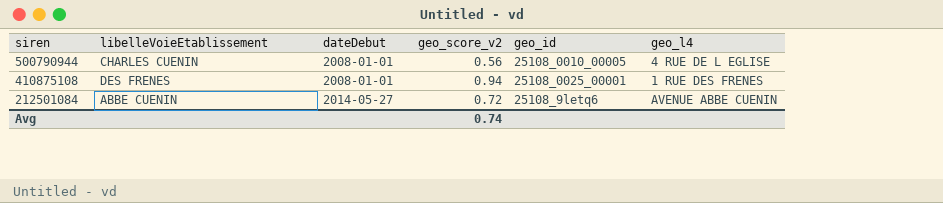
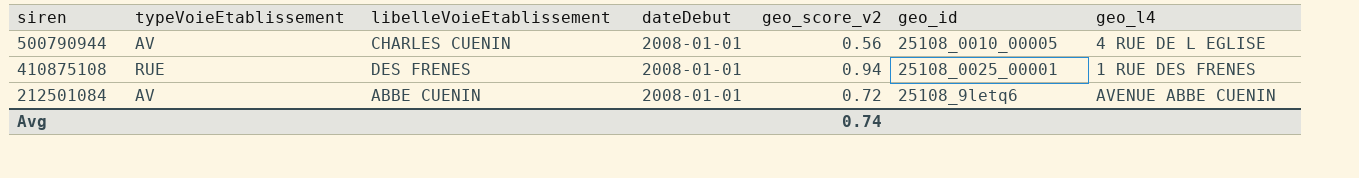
column typeVoieEtablissement | position: none -> 2
212501084 | dateDebut: 2014-05-27 -> 2008-01-01

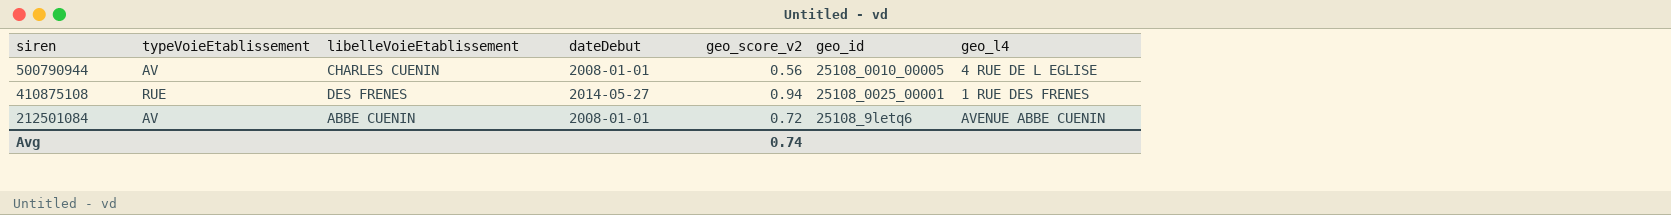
410875108 | dateDebut: 2008-01-01 -> 2014-05-27

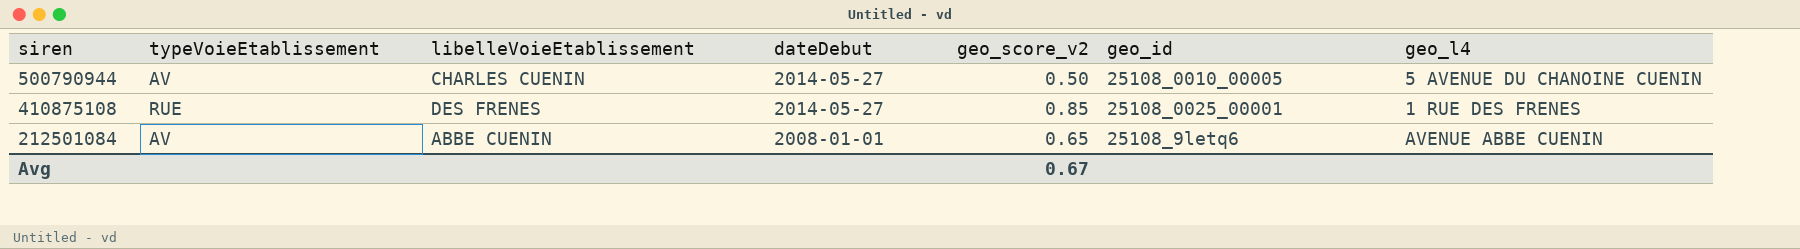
500790944 | dateDebut: 2008-01-01 -> 2014-05-27
500790944 | geo_score_v2: 0.56 -> 0.50
500790944 | geo_l4: 4 RUE DE L EGLISE -> 5 AVENUE DU CHANOINE CUENIN
410875108 | geo_score_v2: 0.94 -> 0.85
212501084 | geo_score_v2: 0.72 -> 0.65
Avg | geo_score_v2: 0.74 -> 0.67

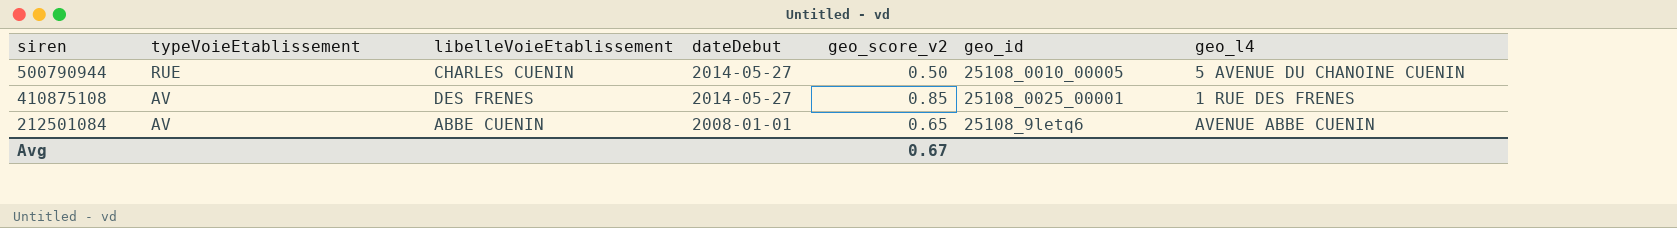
500790944 | typeVoieEtablissement: AV -> RUE
410875108 | typeVoieEtablissement: RUE -> AV

